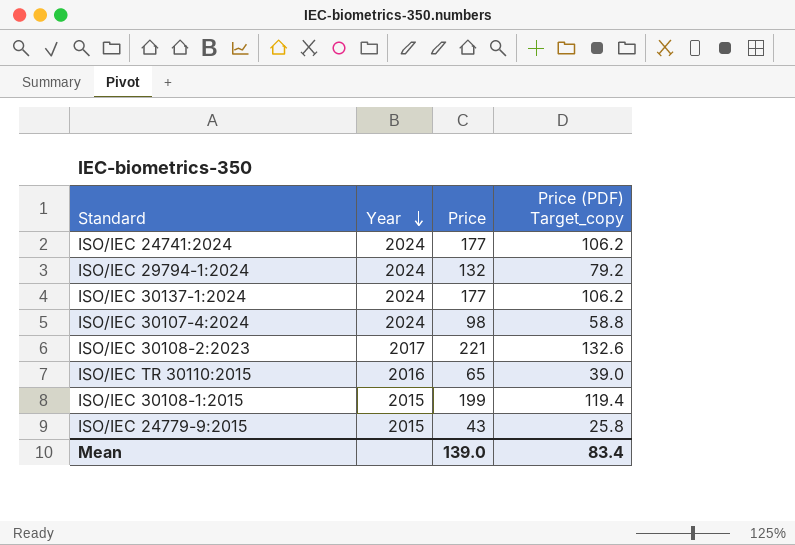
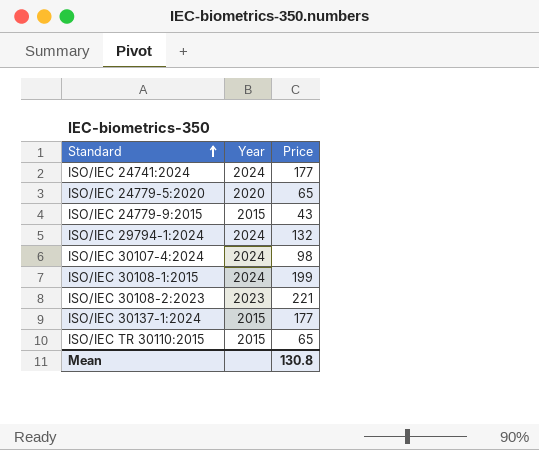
row order: Year descending -> Standard ascending
column Price (PDF) Target_copy | formula: [Price] * 0.6 -> none
row ISO/IEC 24779-5:2020: none -> 2020 | 65
ISO/IEC 30108-1:2015 | Year: 2015 -> 2024
ISO/IEC 30108-2:2023 | Year: 2017 -> 2023
ISO/IEC 30137-1:2024 | Year: 2024 -> 2015
ISO/IEC TR 30110:2015 | Year: 2016 -> 2015
Mean | Price: 139.0 -> 130.8

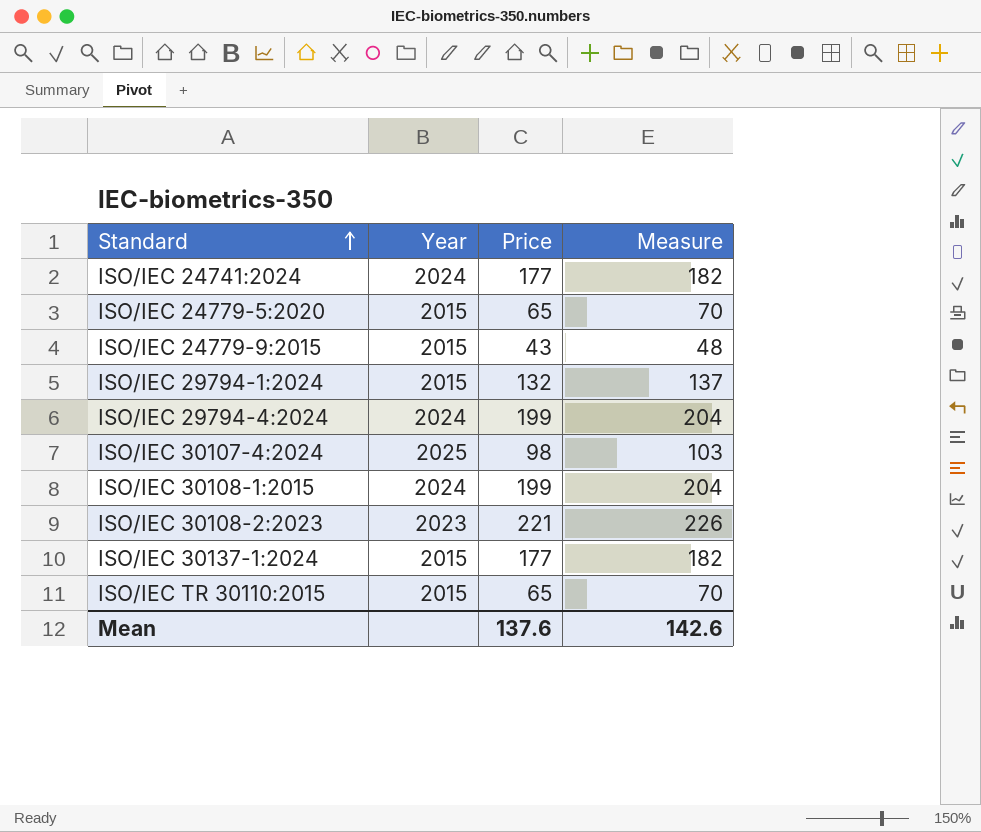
column Measure | formula: none -> [Price] + 5
ISO/IEC 24779-5:2020 | Year: 2020 -> 2015
ISO/IEC 29794-1:2024 | Year: 2024 -> 2015
row ISO/IEC 29794-4:2024: none -> 2024 | 199 | 204
ISO/IEC 30107-4:2024 | Year: 2024 -> 2025
Mean | Price: 130.8 -> 137.6

